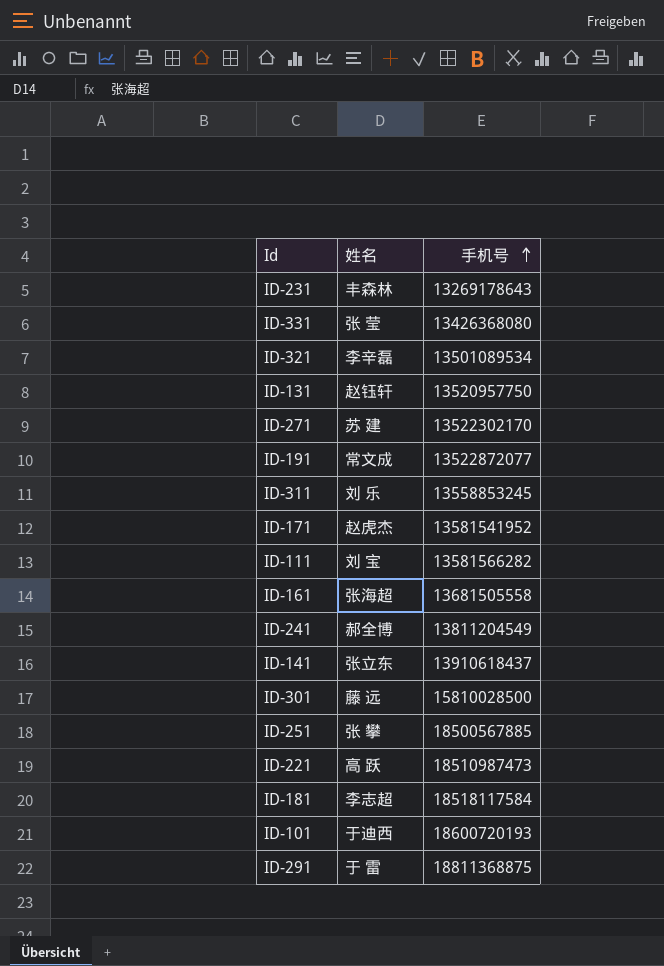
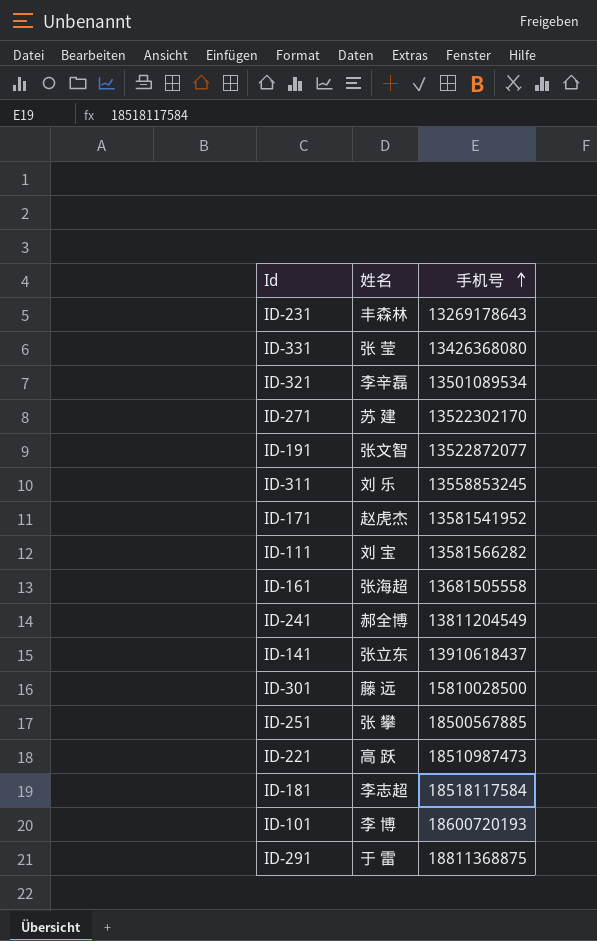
row ID-131: 赵钰轩 | 13520957750 -> none
ID-191 | 姓名: 常文成 -> 张文智
ID-101 | 姓名: 于迪西 -> 李 博

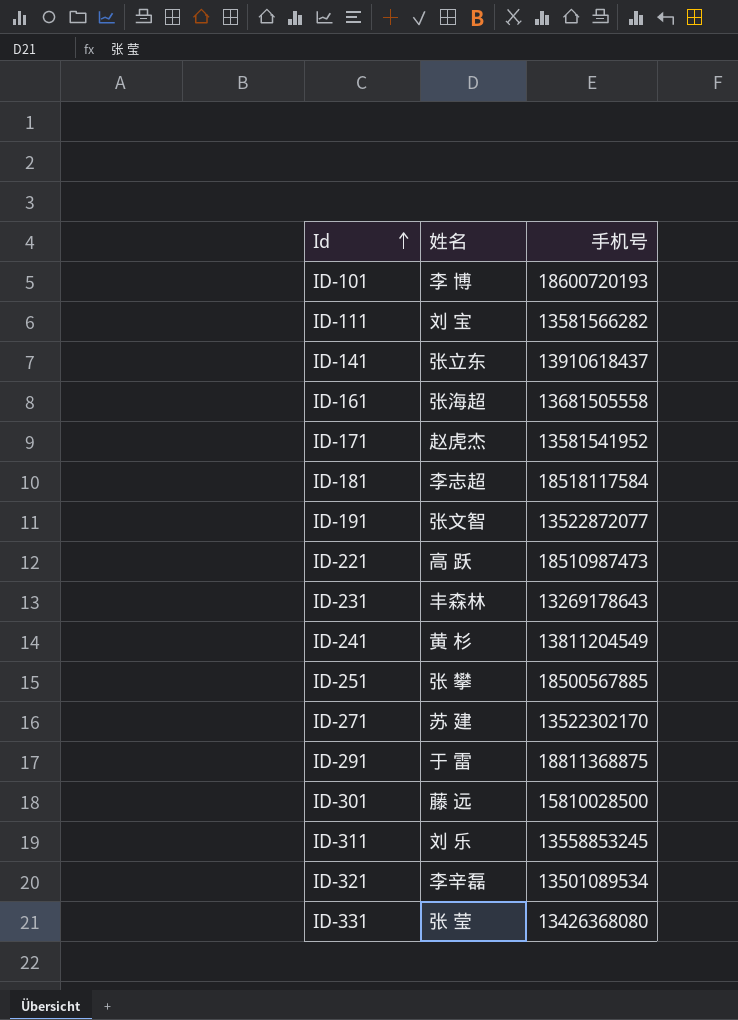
row order: 手机号 ascending -> Id ascending
ID-241 | 姓名: 郝全博 -> 黄 杉

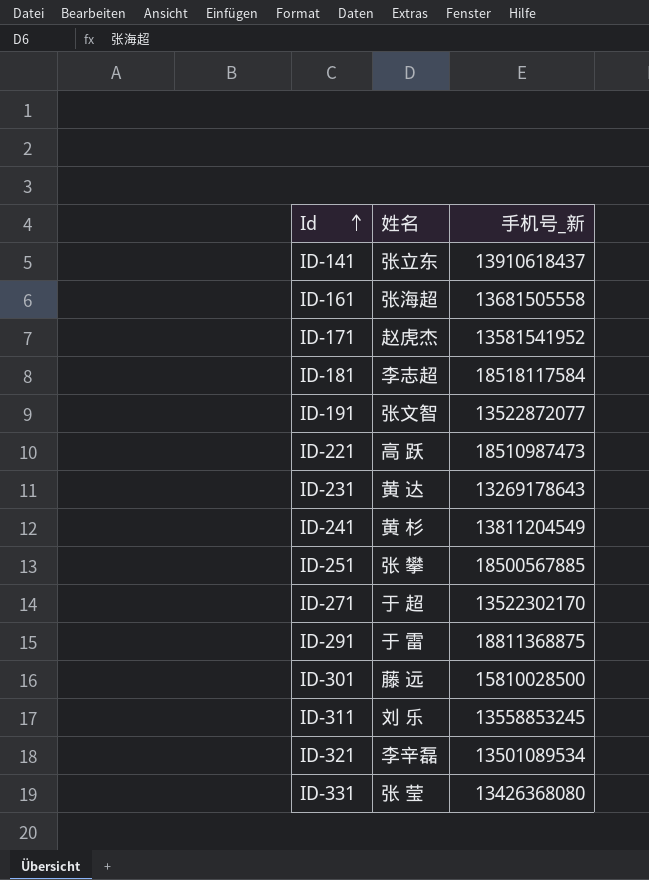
column name: 手机号 -> 手机号_新
row ID-101: 李 博 | 18600720193 -> none
row ID-111: 刘 宝 | 13581566282 -> none
ID-231 | 姓名: 丰森林 -> 黄 达
ID-271 | 姓名: 苏 建 -> 于 超

